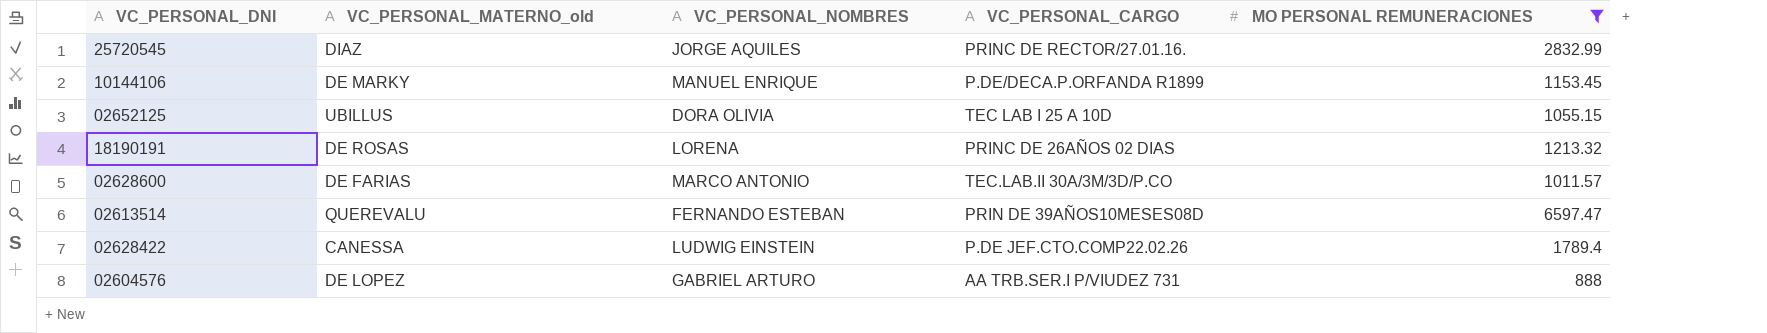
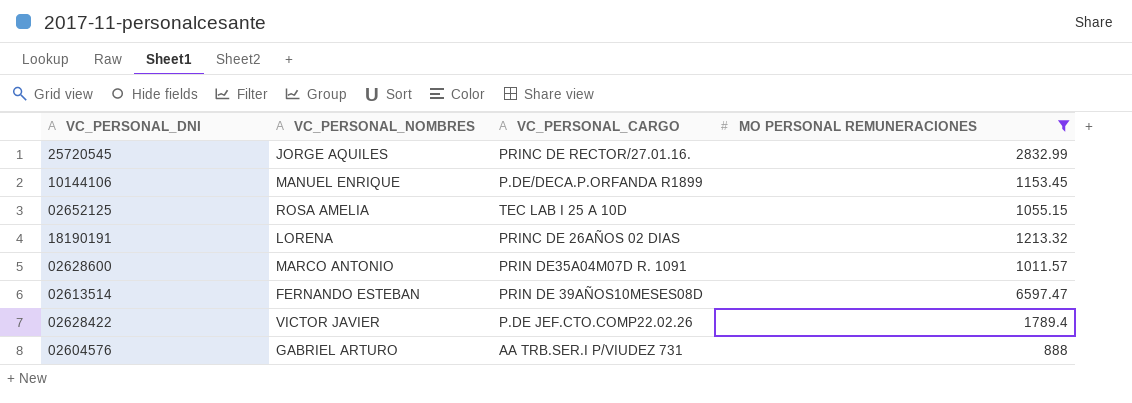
column VC_PERSONAL_MATERNO_old | position: 2 -> none
02652125 | VC_PERSONAL_NOMBRES: DORA OLIVIA -> ROSA AMELIA
02628600 | VC_PERSONAL_CARGO: TEC.LAB.II 30A/3M/3D/P.CO -> PRIN DE35A04M07D R. 1091
02628422 | VC_PERSONAL_NOMBRES: LUDWIG EINSTEIN -> VICTOR JAVIER

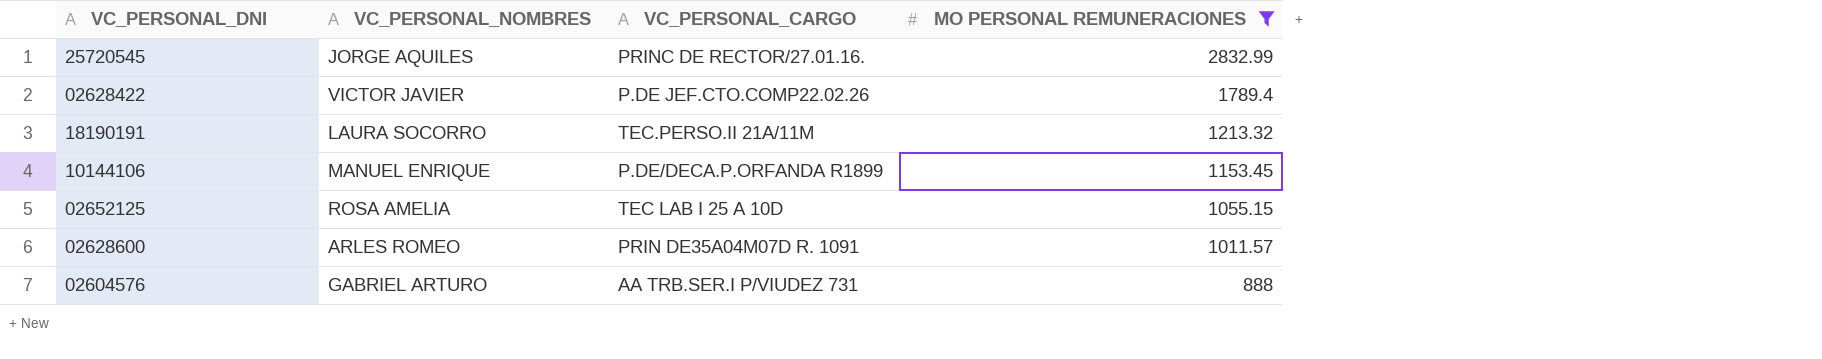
row order: none -> MO PERSONAL REMUNERACIONES descending
row 02613514: FERNANDO ESTEBAN | PRIN DE 39AÑOS10MESES08D | 6597.47 -> none
18190191 | VC_PERSONAL_NOMBRES: LORENA -> LAURA SOCORRO
18190191 | VC_PERSONAL_CARGO: PRINC DE 26AÑOS 02 DIAS -> TEC.PERSO.II 21A/11M
02628600 | VC_PERSONAL_NOMBRES: MARCO ANTONIO -> ARLES ROMEO

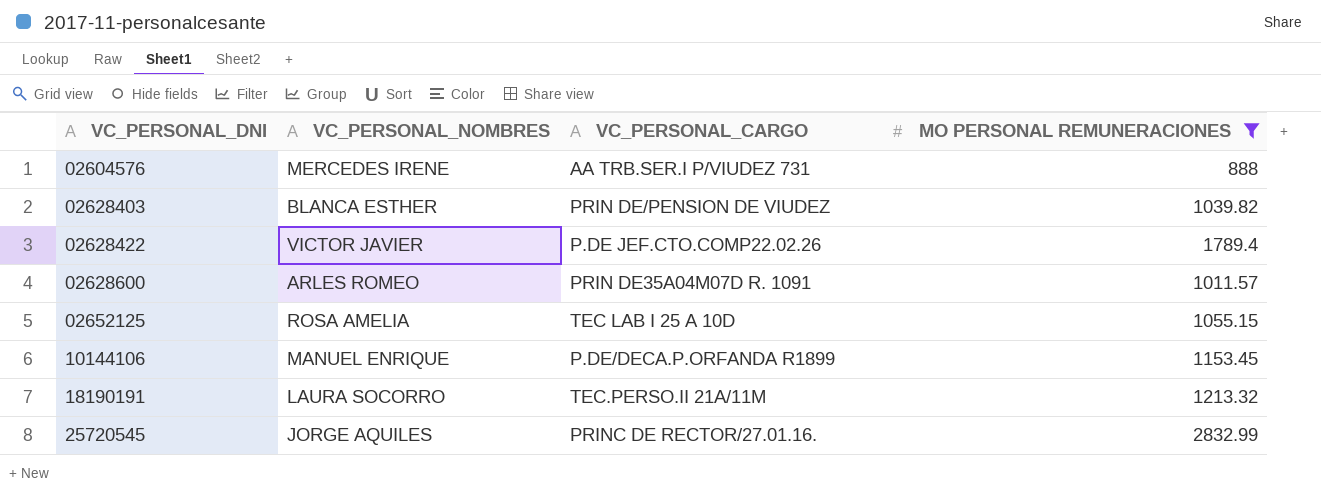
row order: MO PERSONAL REMUNERACIONES descending -> VC_PERSONAL_DNI ascending
02604576 | VC_PERSONAL_NOMBRES: GABRIEL ARTURO -> MERCEDES IRENE
row 02628403: none -> BLANCA ESTHER | PRIN DE/PENSION DE VIUDEZ | 1039.82

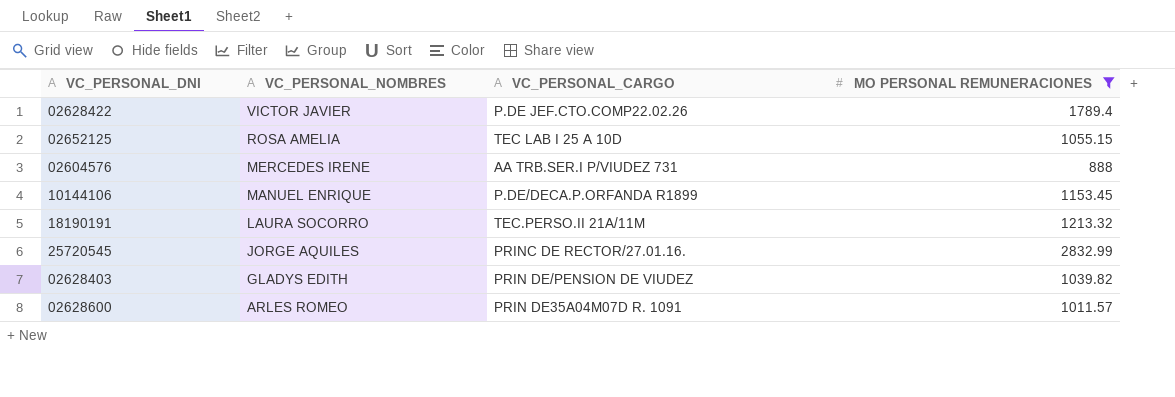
row order: VC_PERSONAL_DNI ascending -> VC_PERSONAL_NOMBRES descending
02628403 | VC_PERSONAL_NOMBRES: BLANCA ESTHER -> GLADYS EDITH

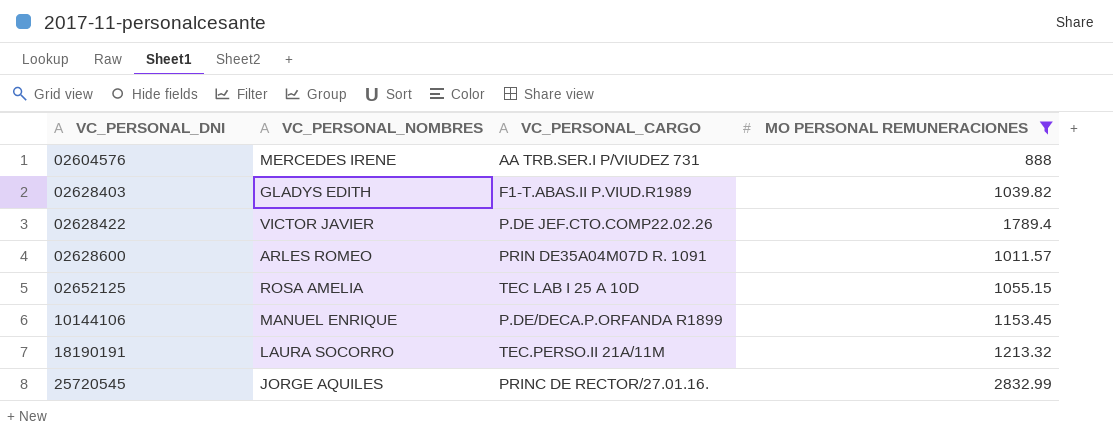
row order: VC_PERSONAL_NOMBRES descending -> VC_PERSONAL_DNI ascending
02628403 | VC_PERSONAL_CARGO: PRIN DE/PENSION DE VIUDEZ -> F1-T.ABAS.II P.VIUD.R1989

